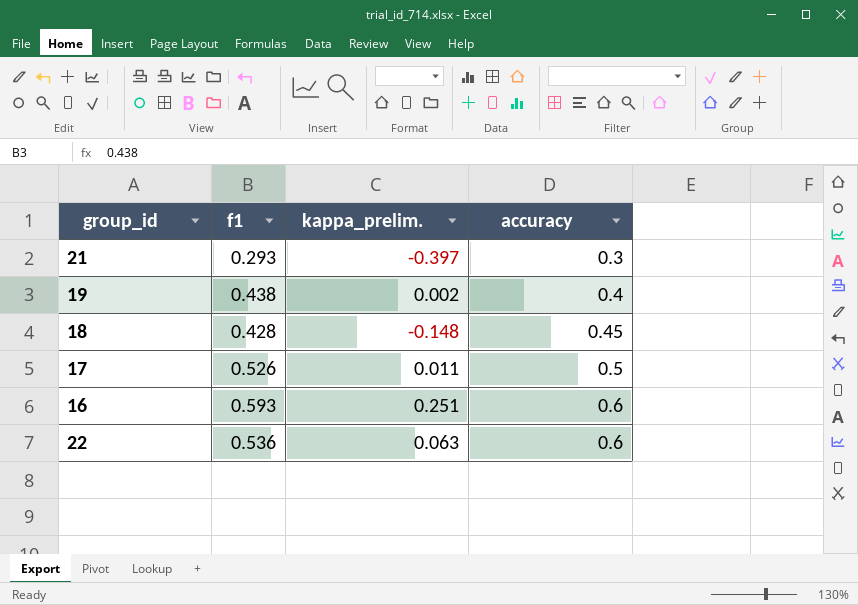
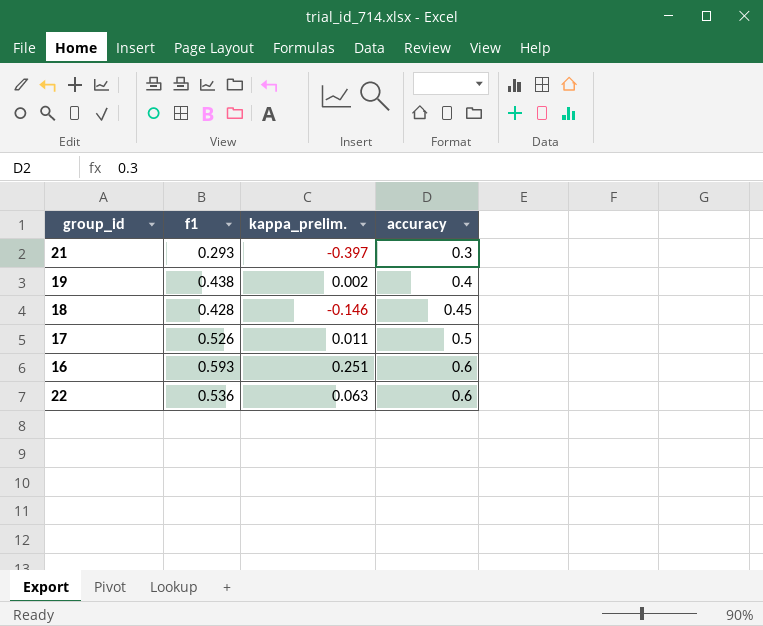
18 | kappa_prelim.: -0.148 -> -0.146

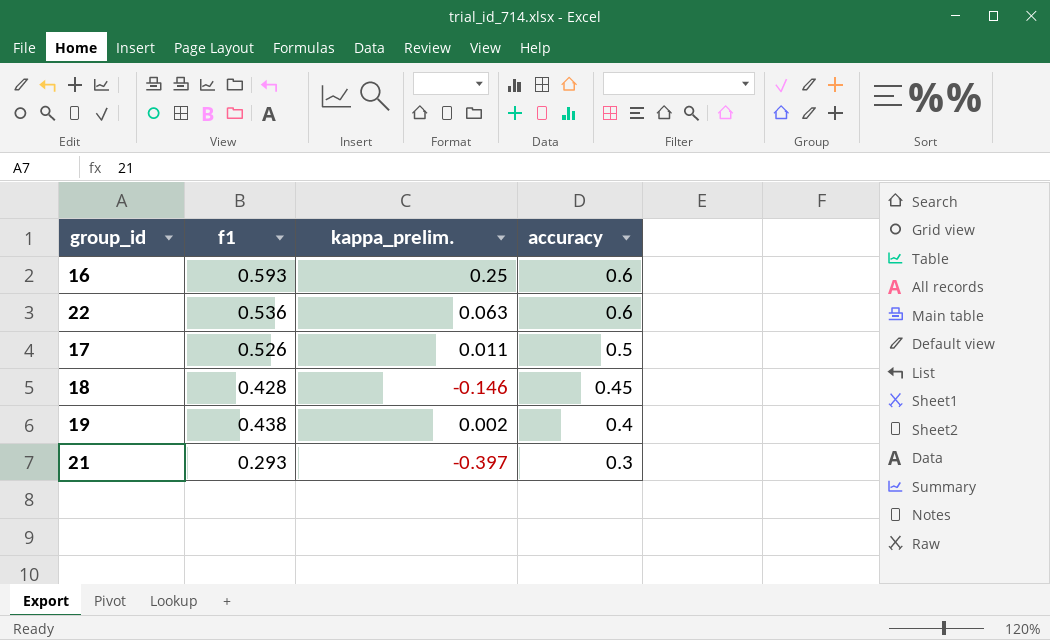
row order: accuracy ascending -> accuracy descending
16 | kappa_prelim.: 0.251 -> 0.25

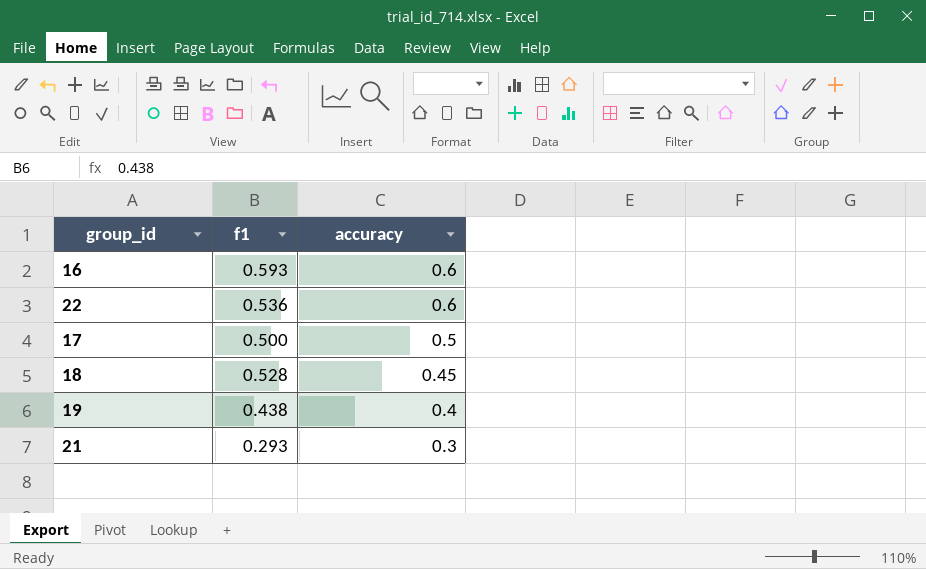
column kappa_prelim. | position: 3 -> none
17 | f1: 0.526 -> 0.500
18 | f1: 0.428 -> 0.528

